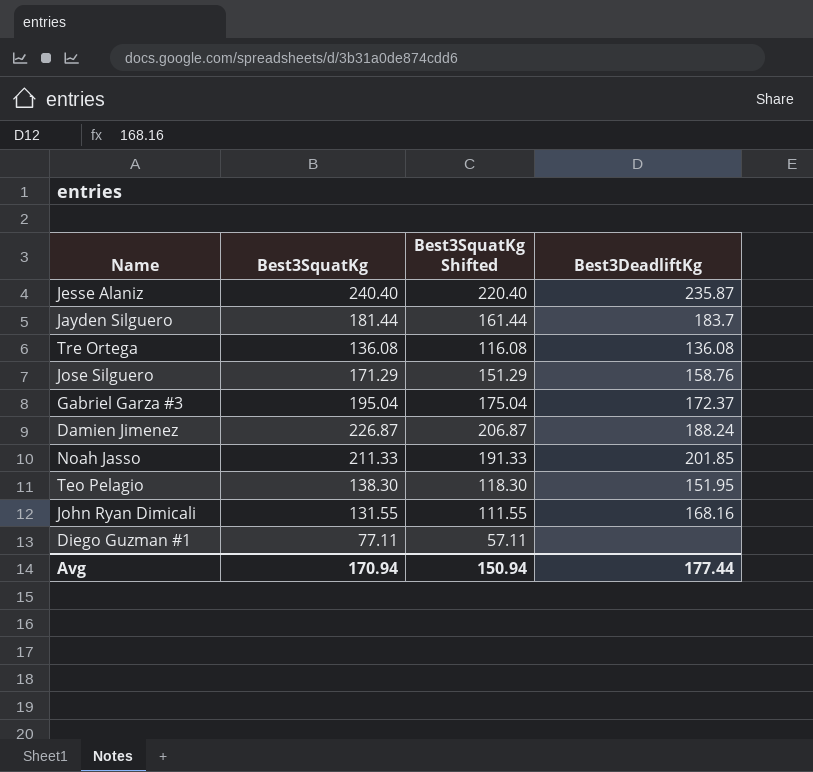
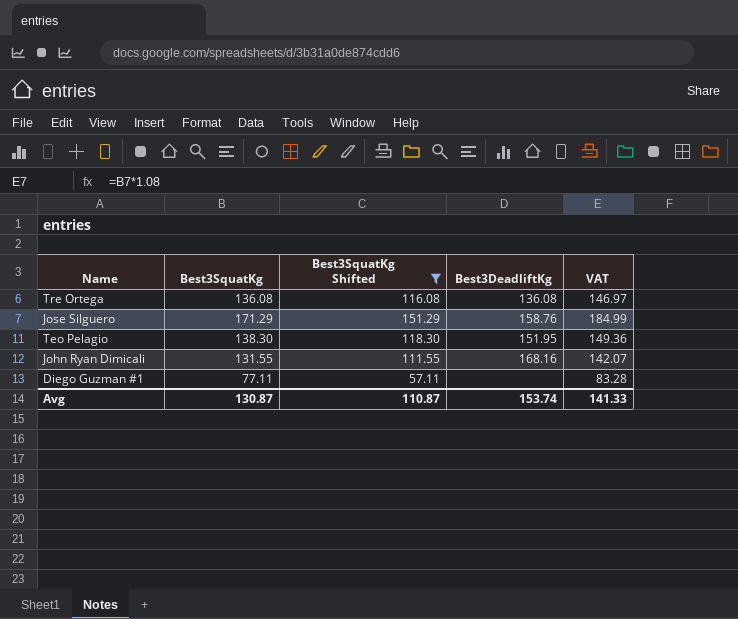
filter: none -> Best3SquatKg Shifted <= 151.29
column VAT | formula: none -> [Best3SquatKg] * 1.08
Avg | Best3SquatKg: 170.94 -> 130.87
Avg | Best3SquatKg Shifted: 150.94 -> 110.87
Avg | Best3DeadliftKg: 177.44 -> 153.74

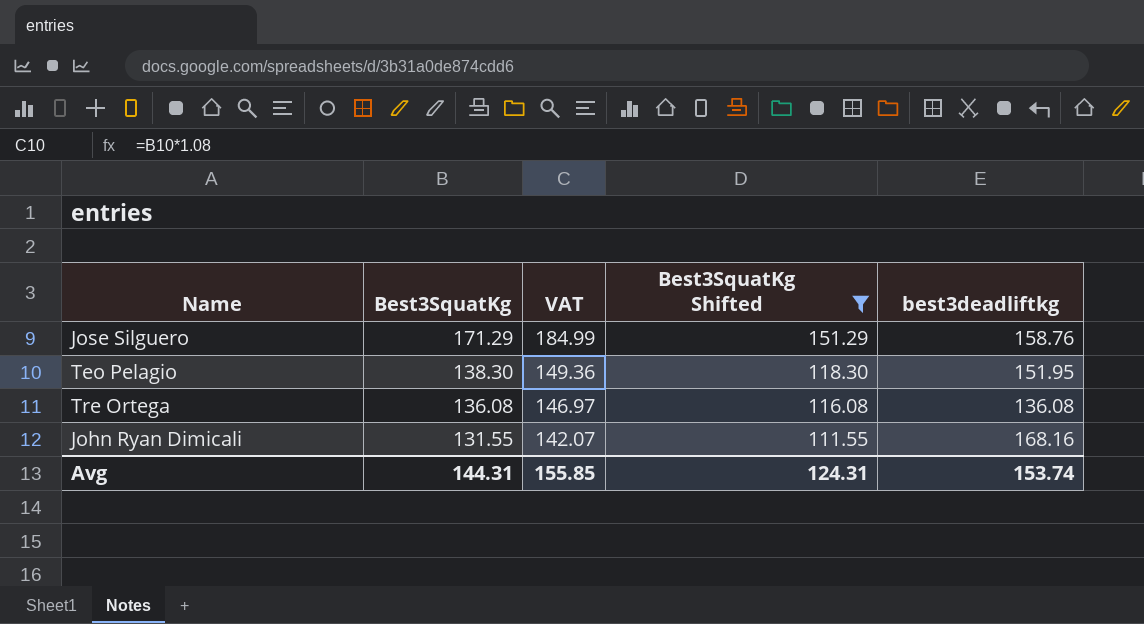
row order: none -> Best3SquatKg descending
column VAT | position: 5 -> 3
column name: Best3DeadliftKg -> best3deadliftkg
row Diego Guzman #1: 77.11 | 57.11 | none | 83.28 -> none
Avg | Best3SquatKg: 130.87 -> 144.31
Avg | VAT: 141.33 -> 155.85
Avg | Best3SquatKg Shifted: 110.87 -> 124.31

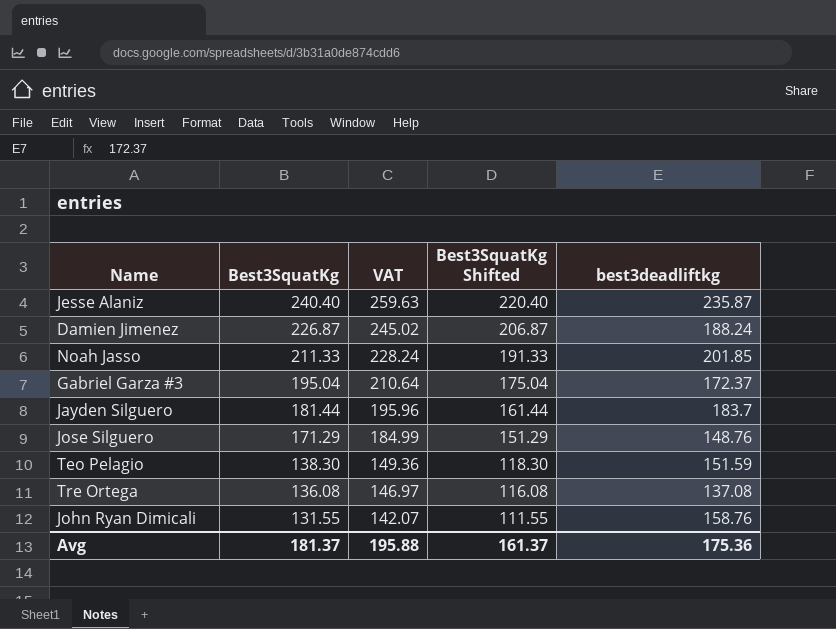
filter: Best3SquatKg Shifted <= 151.29 -> none
Jose Silguero | best3deadliftkg: 158.76 -> 148.76
Teo Pelagio | best3deadliftkg: 151.95 -> 151.59
Tre Ortega | best3deadliftkg: 136.08 -> 137.08
John Ryan Dimicali | best3deadliftkg: 168.16 -> 158.76
Avg | Best3SquatKg: 144.31 -> 181.37
Avg | VAT: 155.85 -> 195.88
Avg | Best3SquatKg Shifted: 124.31 -> 161.37
Avg | best3deadliftkg: 153.74 -> 175.36

